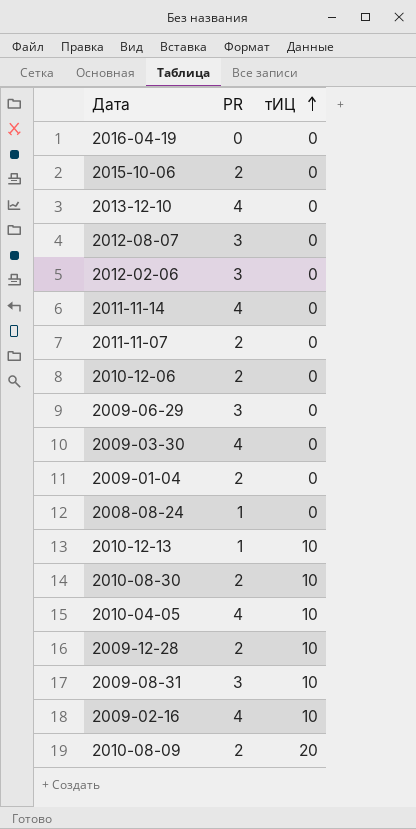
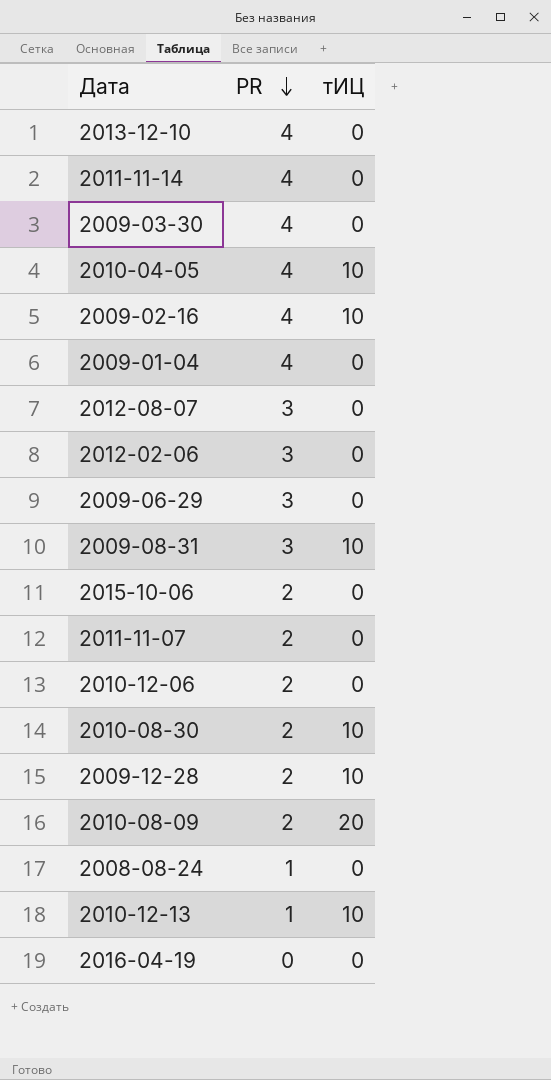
row order: тИЦ ascending -> PR descending
2009-01-04 | PR: 2 -> 4

